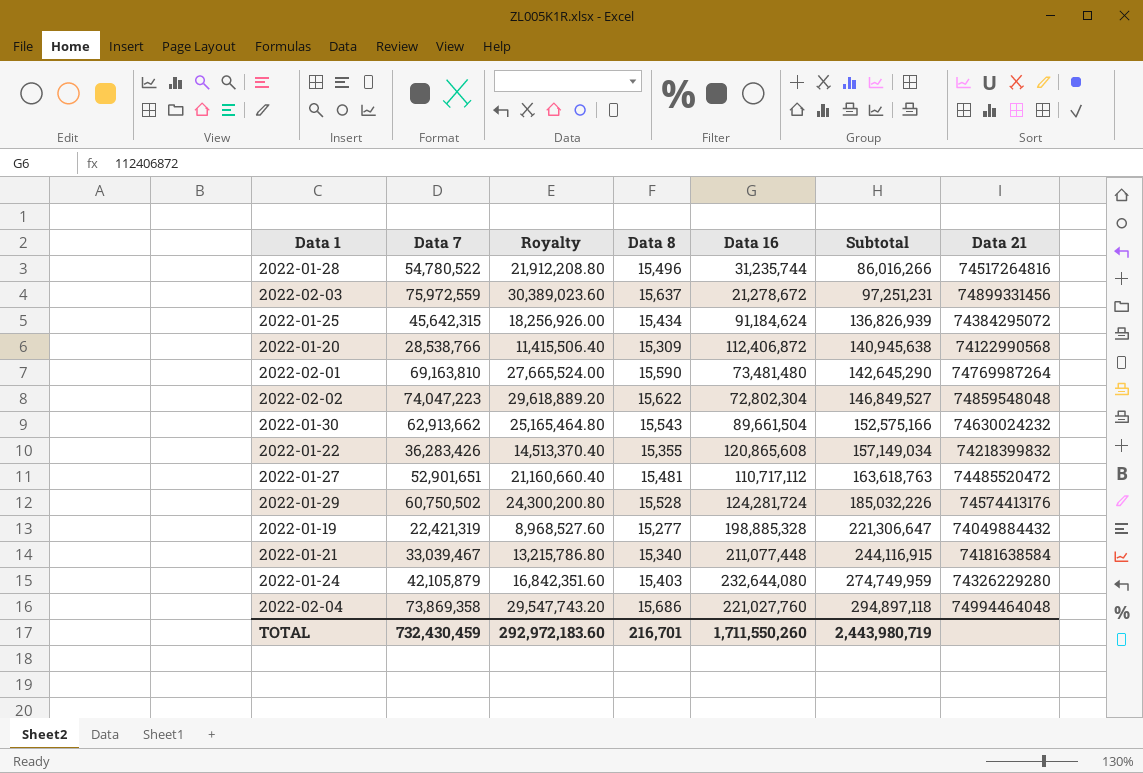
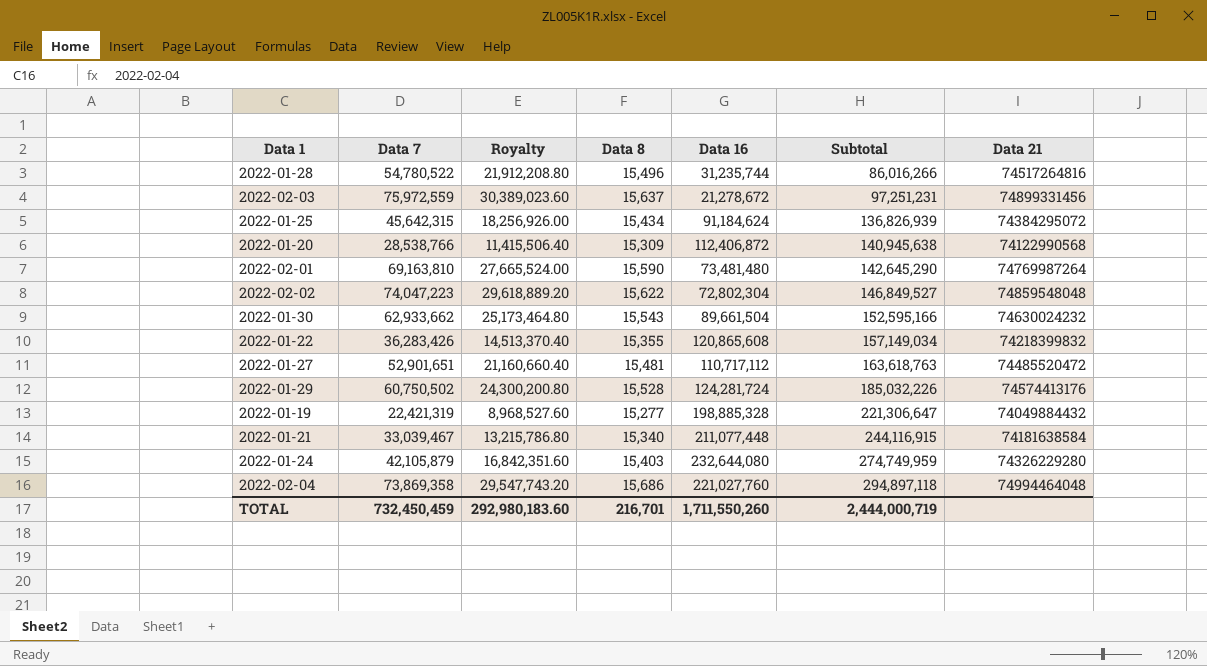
2022-01-30 | Data 7: 62,913,662 -> 62,933,662
2022-01-30 | Royalty: 25,165,464.80 -> 25,173,464.80
2022-01-30 | Subtotal: 152,575,166 -> 152,595,166
TOTAL | Data 7: 732,430,459 -> 732,450,459
TOTAL | Royalty: 292,972,183.60 -> 292,980,183.60
TOTAL | Subtotal: 2,443,980,719 -> 2,444,000,719

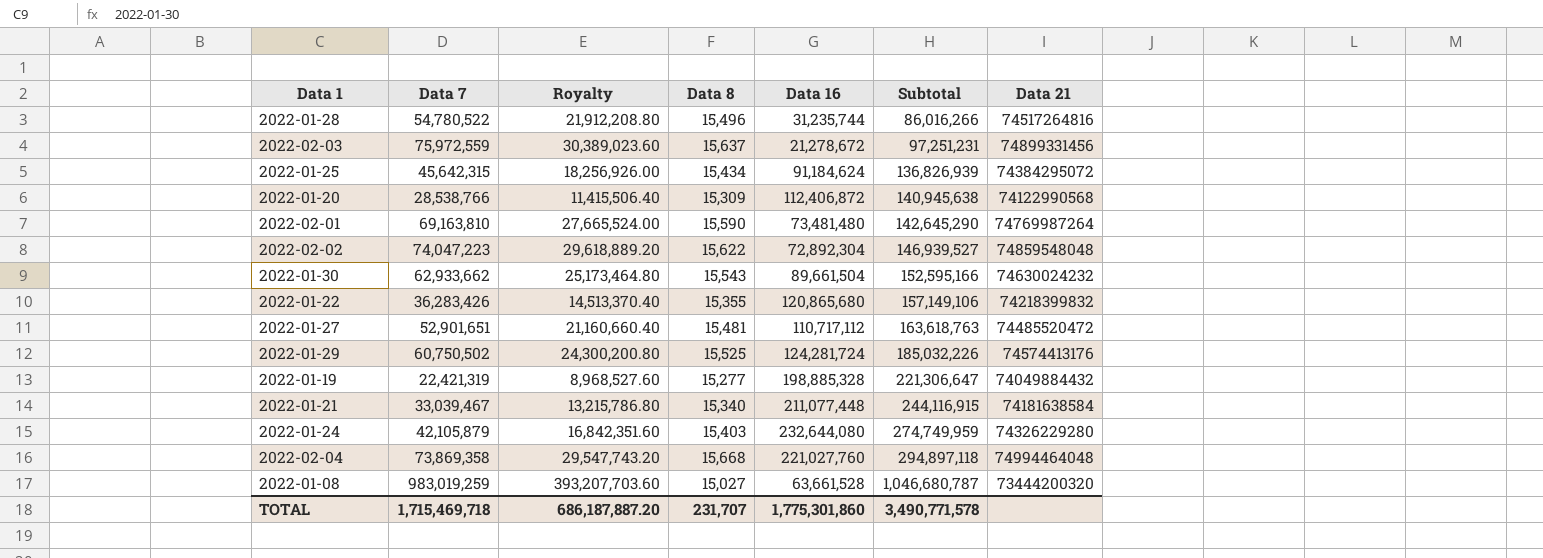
2022-02-02 | Data 16: 72,802,304 -> 72,892,304
2022-02-02 | Subtotal: 146,849,527 -> 146,939,527
2022-01-22 | Data 16: 120,865,608 -> 120,865,680
2022-01-22 | Subtotal: 157,149,034 -> 157,149,106
2022-01-29 | Data 8: 15,528 -> 15,525
2022-02-04 | Data 8: 15,686 -> 15,668
row 2022-01-08: none -> 983,019,259 | 393,207,703.60 | 15,027 | 63,661,528 | 1,046,680,787 | 73444200320
TOTAL | Data 7: 732,450,459 -> 1,715,469,718
TOTAL | Royalty: 292,980,183.60 -> 686,187,887.20
TOTAL | Data 8: 216,701 -> 231,707
TOTAL | Data 16: 1,711,550,260 -> 1,775,301,860
TOTAL | Subtotal: 2,444,000,719 -> 3,490,771,578

